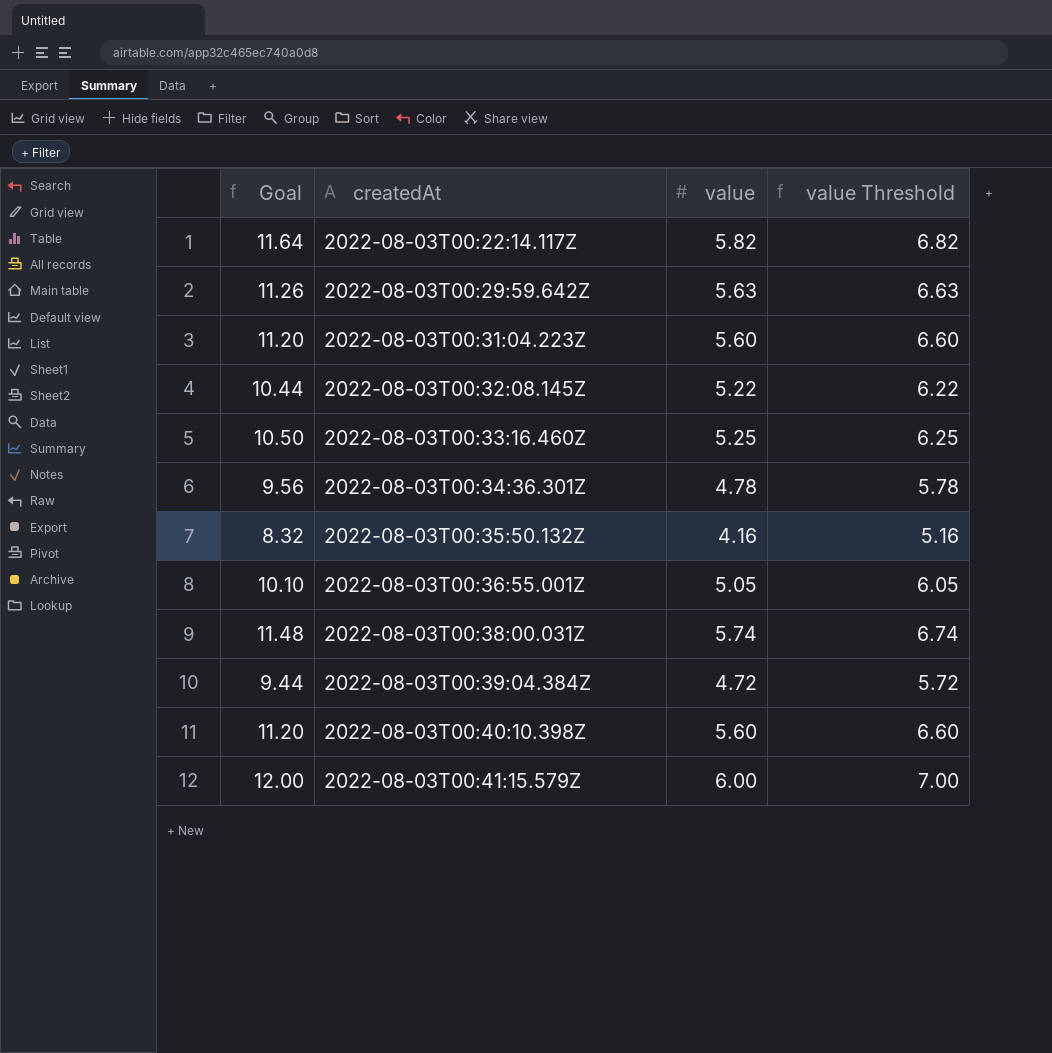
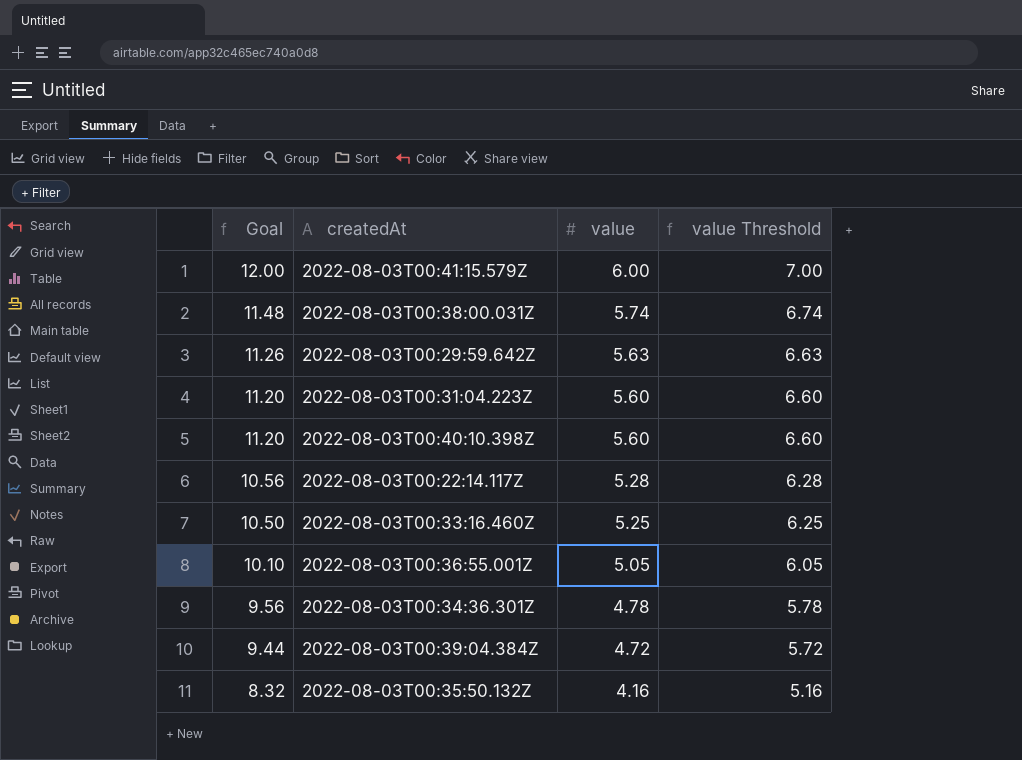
row order: createdAt ascending -> Goal descending
row 2022-08-03T00:32:08.145Z: 10.44 | 5.22 | 6.22 -> none
2022-08-03T00:22:14.117Z | Goal: 11.64 -> 10.56
2022-08-03T00:22:14.117Z | value: 5.82 -> 5.28
2022-08-03T00:22:14.117Z | value Threshold: 6.82 -> 6.28

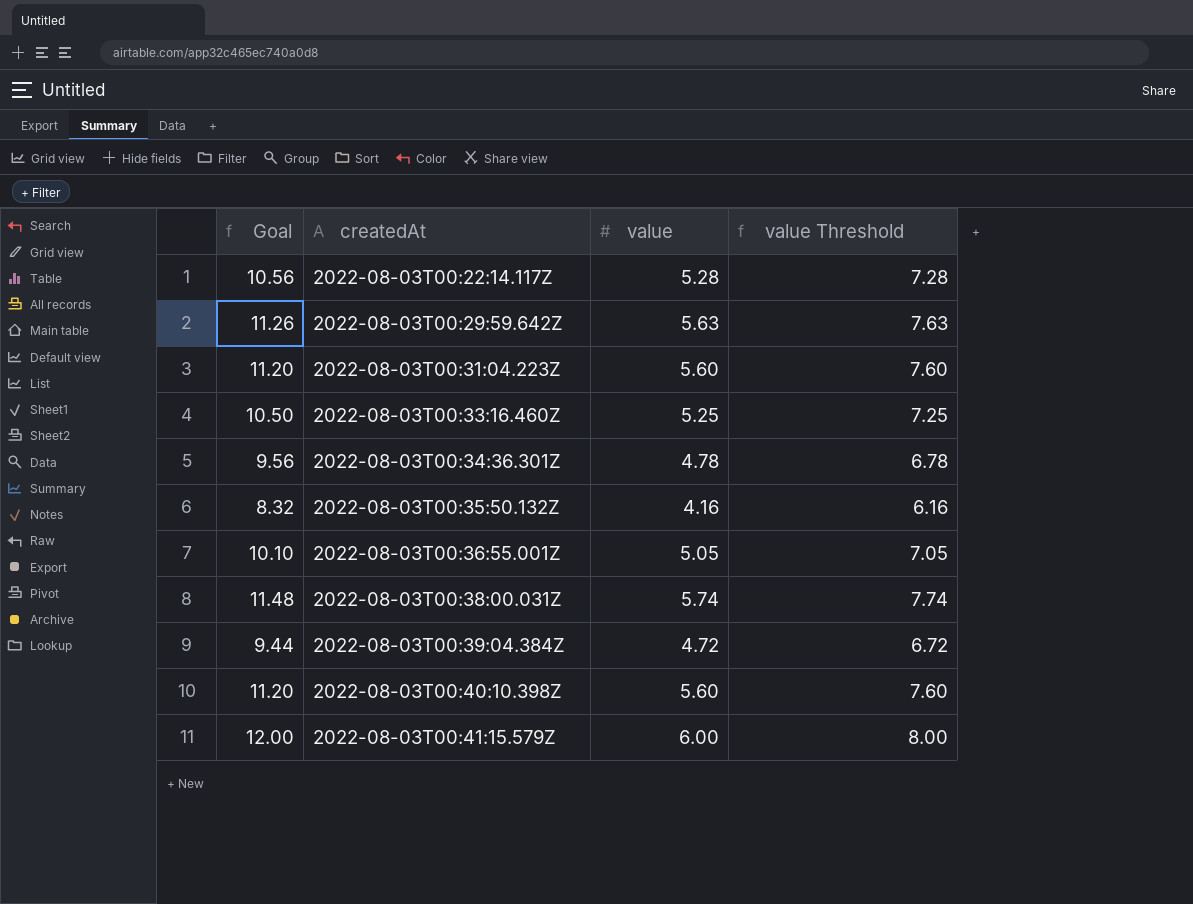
row order: Goal descending -> createdAt ascending
column value Threshold | formula: [value] + 1 -> [value] + 2

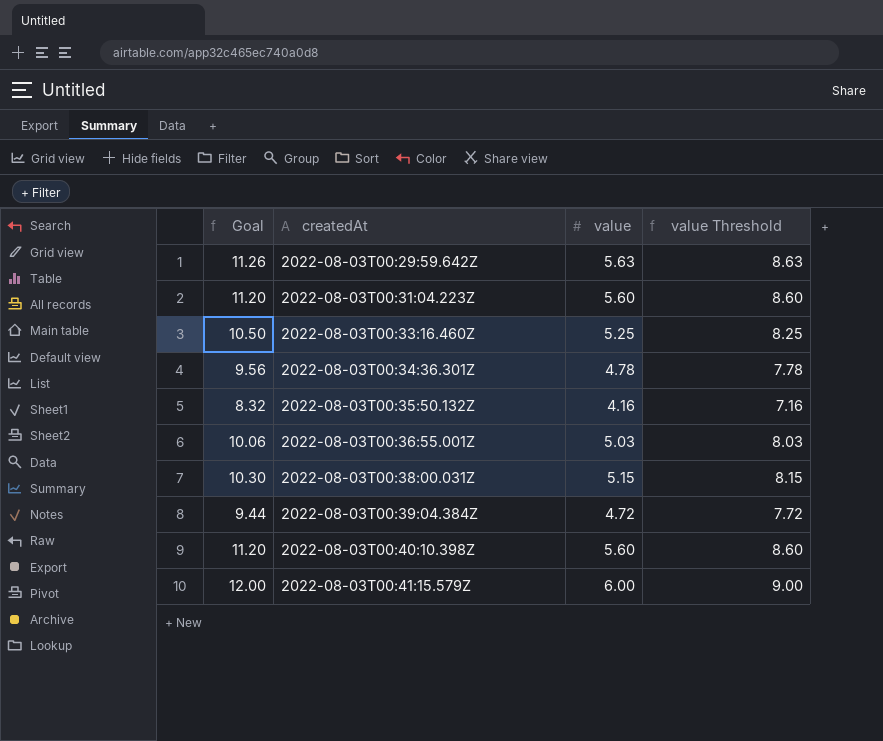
column value Threshold | formula: [value] + 2 -> [value] + 3
row 2022-08-03T00:22:14.117Z: 10.56 | 5.28 | 7.28 -> none
2022-08-03T00:36:55.001Z | Goal: 10.10 -> 10.06
2022-08-03T00:36:55.001Z | value: 5.05 -> 5.03
2022-08-03T00:38:00.031Z | Goal: 11.48 -> 10.30
2022-08-03T00:38:00.031Z | value: 5.74 -> 5.15

